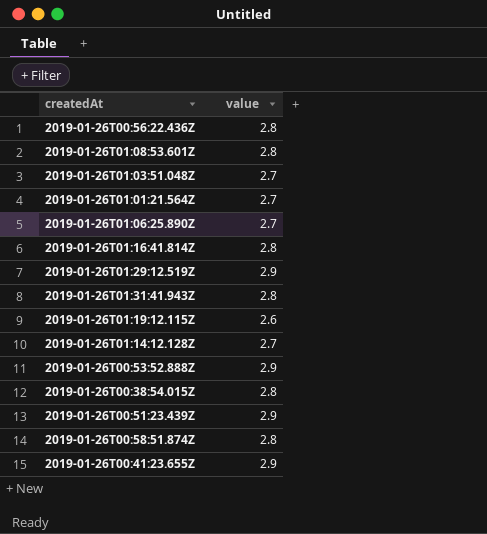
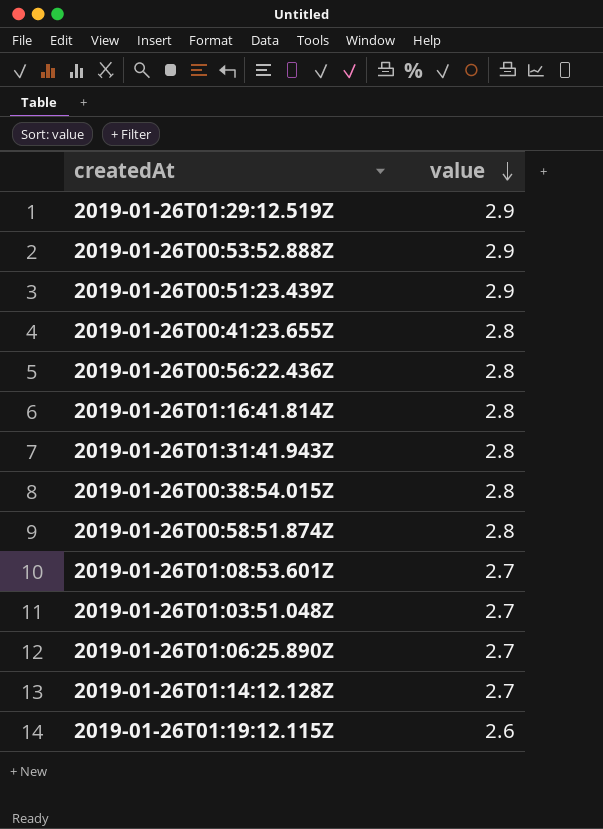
row order: none -> value descending
row 2019-01-26T01:01:21.564Z: 2.7 -> none
2019-01-26T00:41:23.655Z | value: 2.9 -> 2.8
2019-01-26T01:08:53.601Z | value: 2.8 -> 2.7

